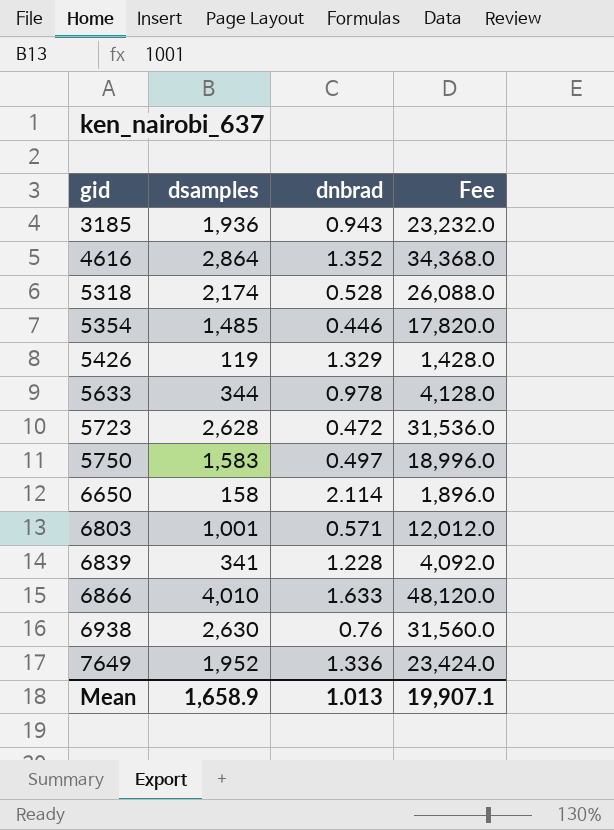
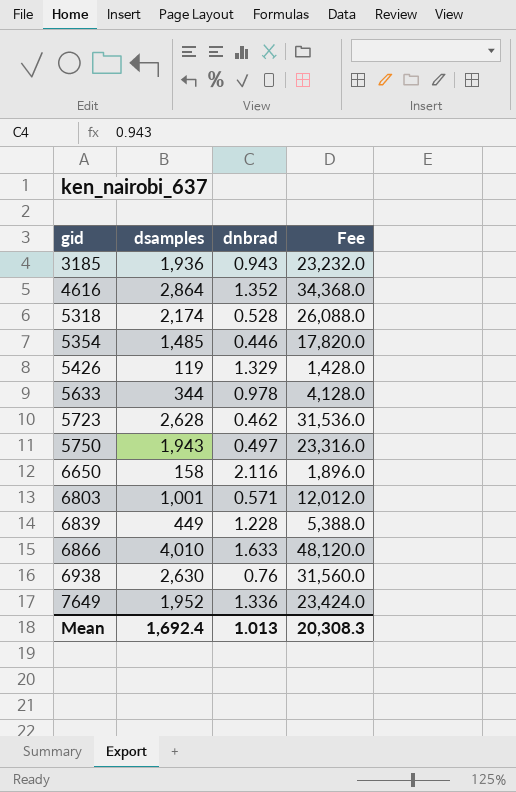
5723 | dnbrad: 0.472 -> 0.462
5750 | dsamples: 1,583 -> 1,943
5750 | Fee: 18,996.0 -> 23,316.0
6650 | dnbrad: 2.114 -> 2.116
6839 | dsamples: 341 -> 449
6839 | Fee: 4,092.0 -> 5,388.0
Mean | dsamples: 1,658.9 -> 1,692.4
Mean | Fee: 19,907.1 -> 20,308.3

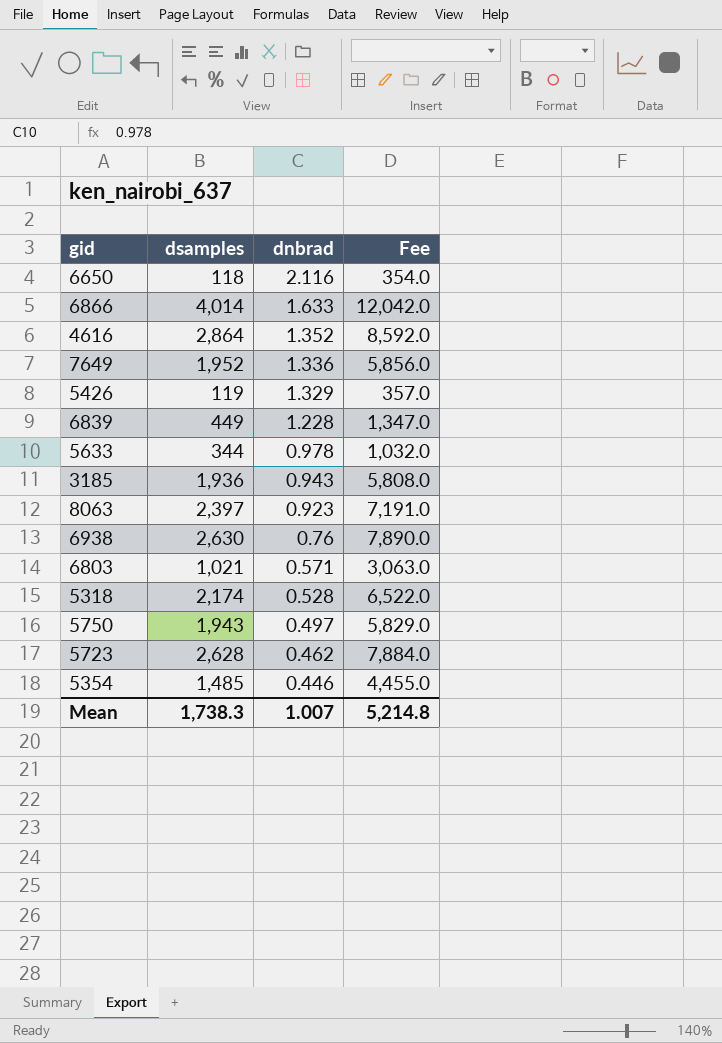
row order: gid ascending -> dnbrad descending
column Fee | formula: [dsamples] * 12 -> [dsamples] * 3
6650 | dsamples: 158 -> 118
6866 | dsamples: 4,010 -> 4,014
row 8063: none -> 2,397 | 0.923 | 7,191.0
6803 | dsamples: 1,001 -> 1,021
Mean | dsamples: 1,692.4 -> 1,738.3
Mean | dnbrad: 1.013 -> 1.007
Mean | Fee: 20,308.3 -> 5,214.8

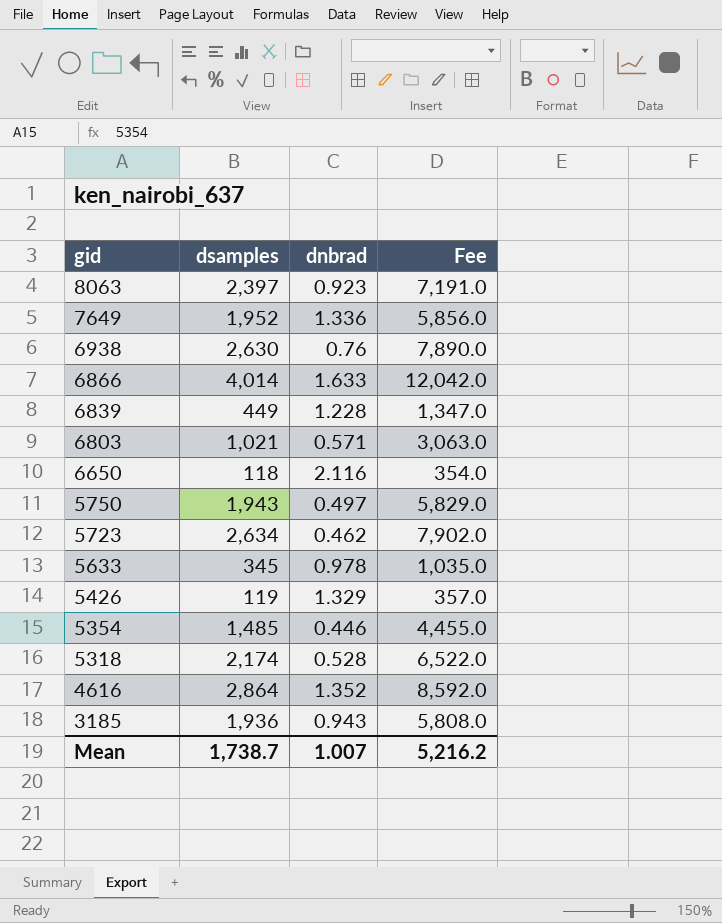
row order: dnbrad descending -> gid descending
5723 | dsamples: 2,628 -> 2,634
5723 | Fee: 7,884.0 -> 7,902.0
5633 | dsamples: 344 -> 345
5633 | Fee: 1,032.0 -> 1,035.0
Mean | dsamples: 1,738.3 -> 1,738.7
Mean | Fee: 5,214.8 -> 5,216.2

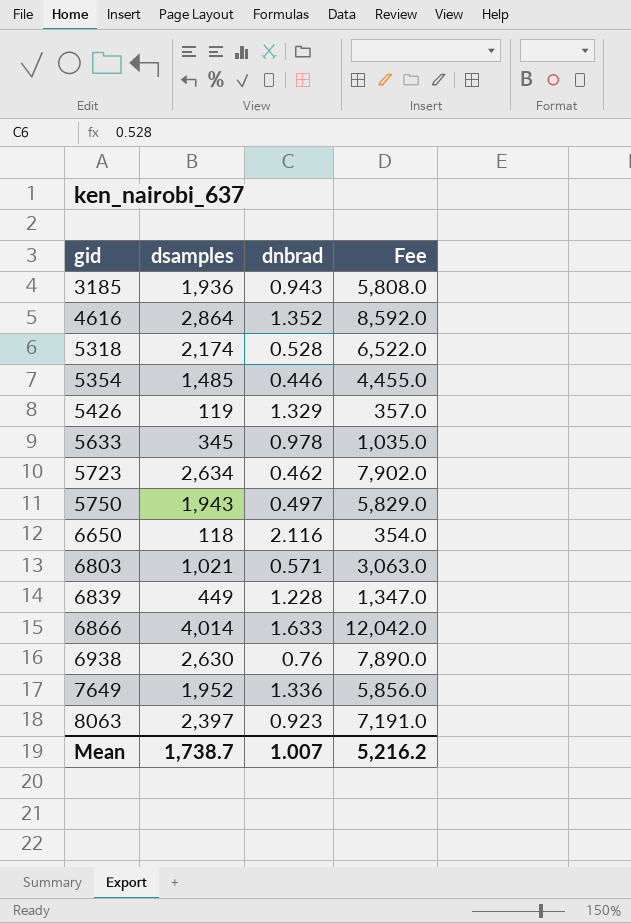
row order: gid descending -> gid ascending

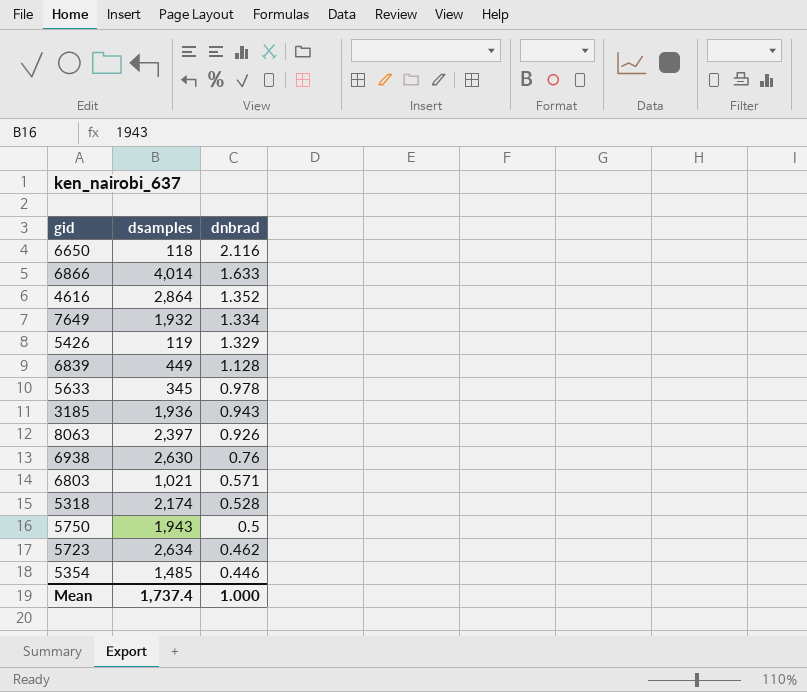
row order: gid ascending -> dnbrad descending
column Fee | formula: [dsamples] * 3 -> none
7649 | dsamples: 1,952 -> 1,932
7649 | dnbrad: 1.336 -> 1.334
6839 | dnbrad: 1.228 -> 1.128
8063 | dnbrad: 0.923 -> 0.926
5750 | dnbrad: 0.497 -> 0.5
Mean | dsamples: 1,738.7 -> 1,737.4
Mean | dnbrad: 1.007 -> 1.000

